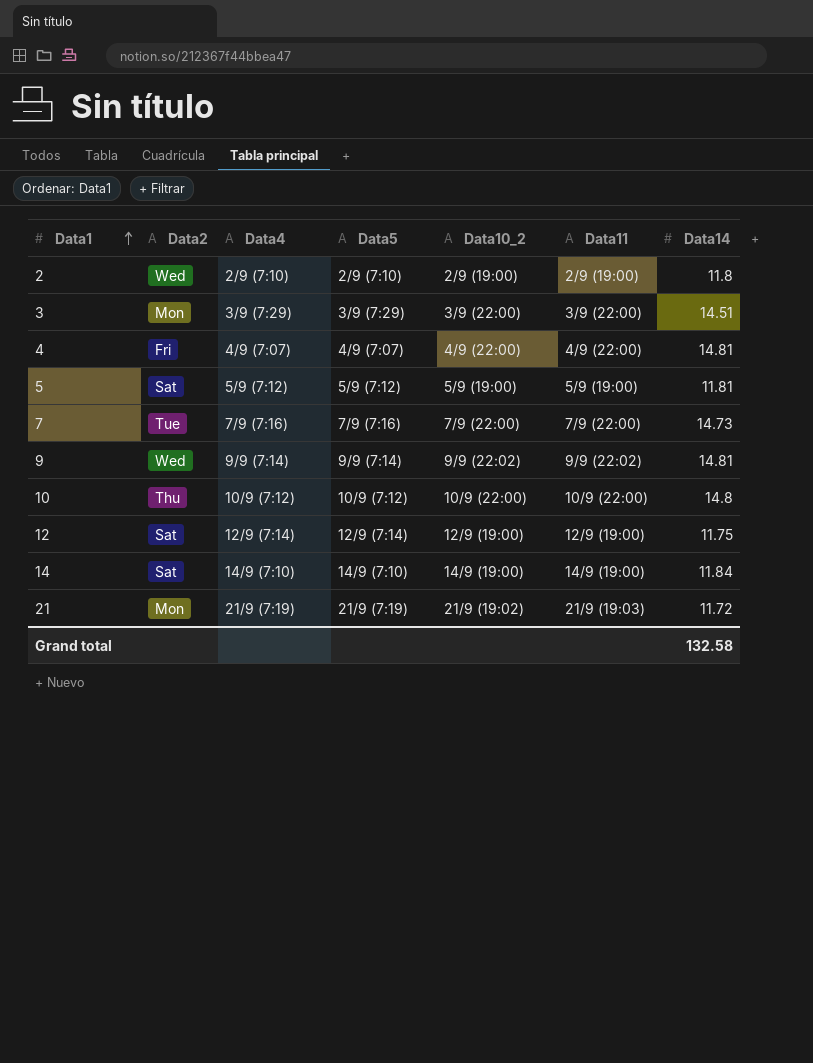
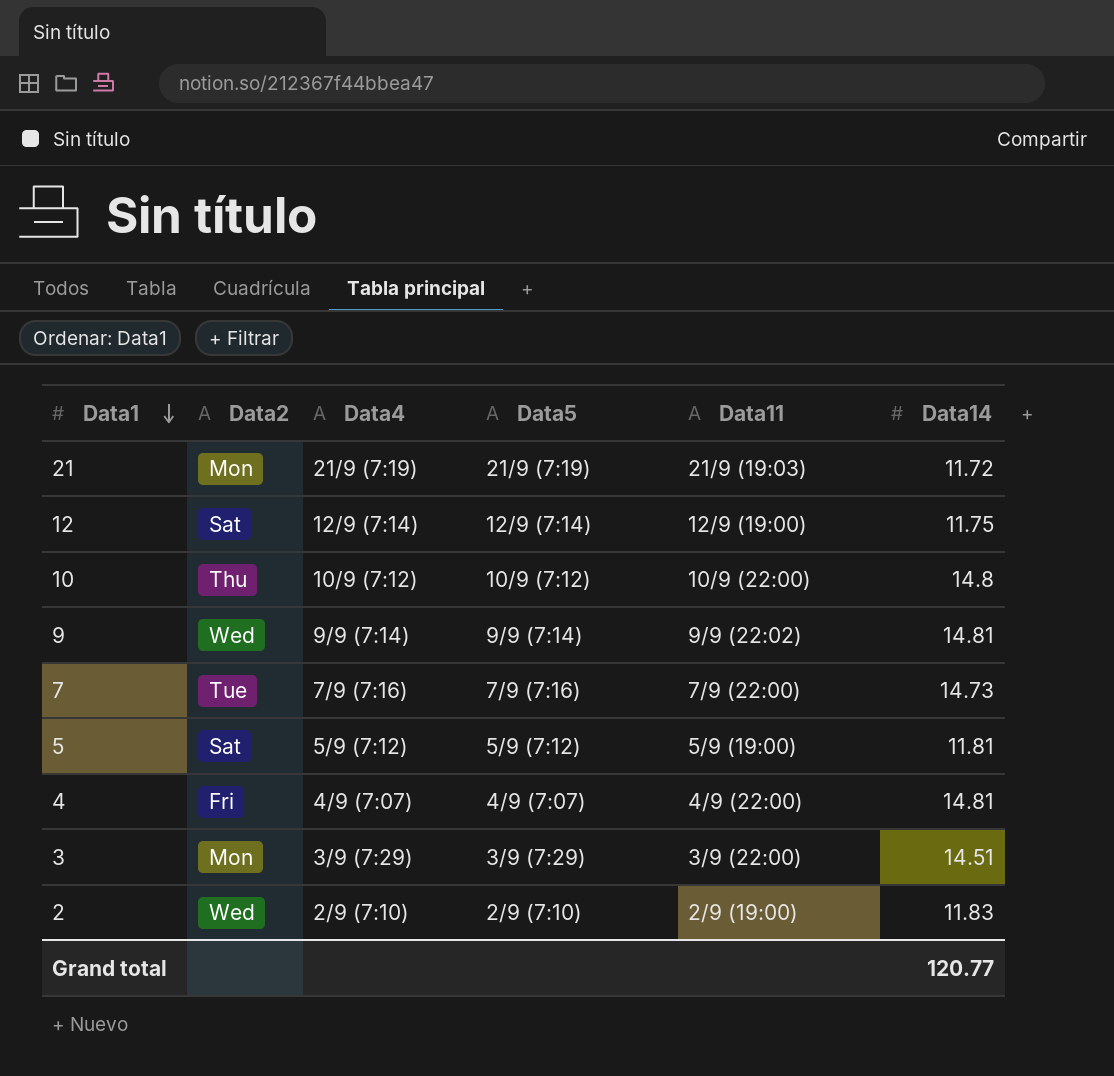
row order: Data1 ascending -> Data1 descending
column Data10_2 | position: 5 -> none
row 14: Sat | 14/9 (7:10) | 14/9 (7:10) | 14/9 (19:00) | 14/9 (19:00) | 11.84 -> none
2 | Data14: 11.8 -> 11.83
Grand total | Data14: 132.58 -> 120.77

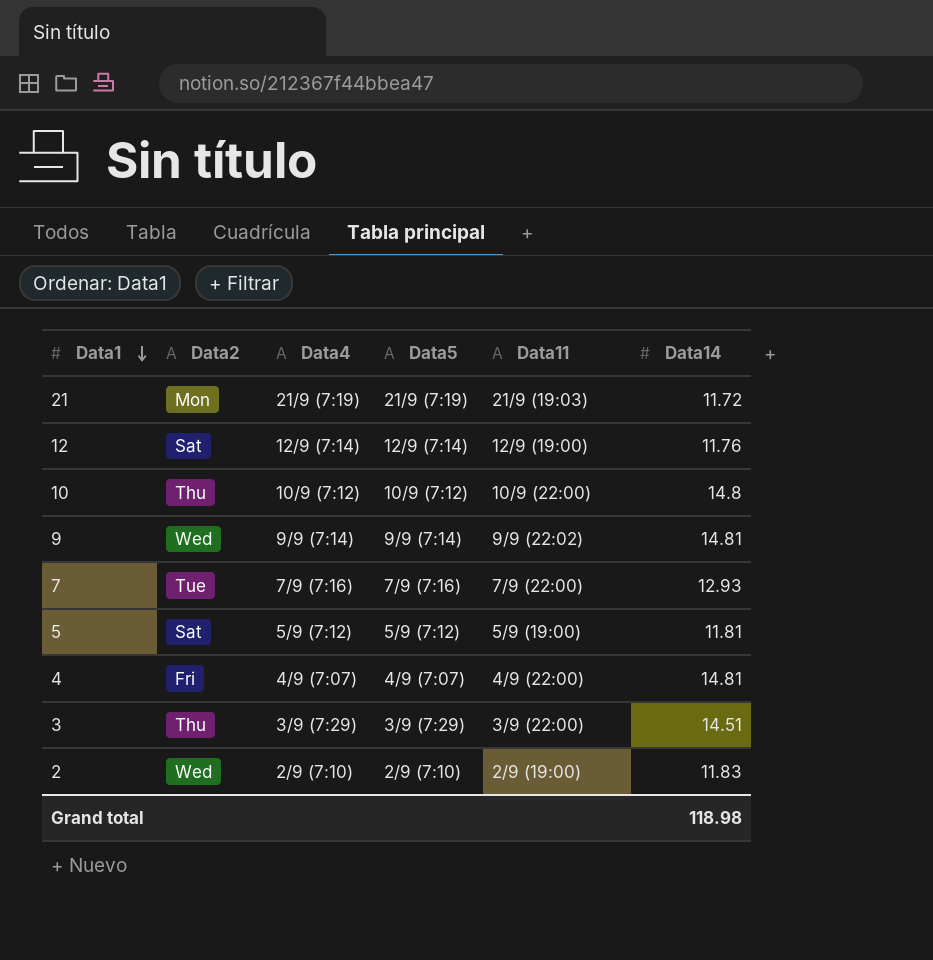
12 | Data14: 11.75 -> 11.76
7 | Data14: 14.73 -> 12.93
3 | Data2: Mon -> Thu
Grand total | Data14: 120.77 -> 118.98

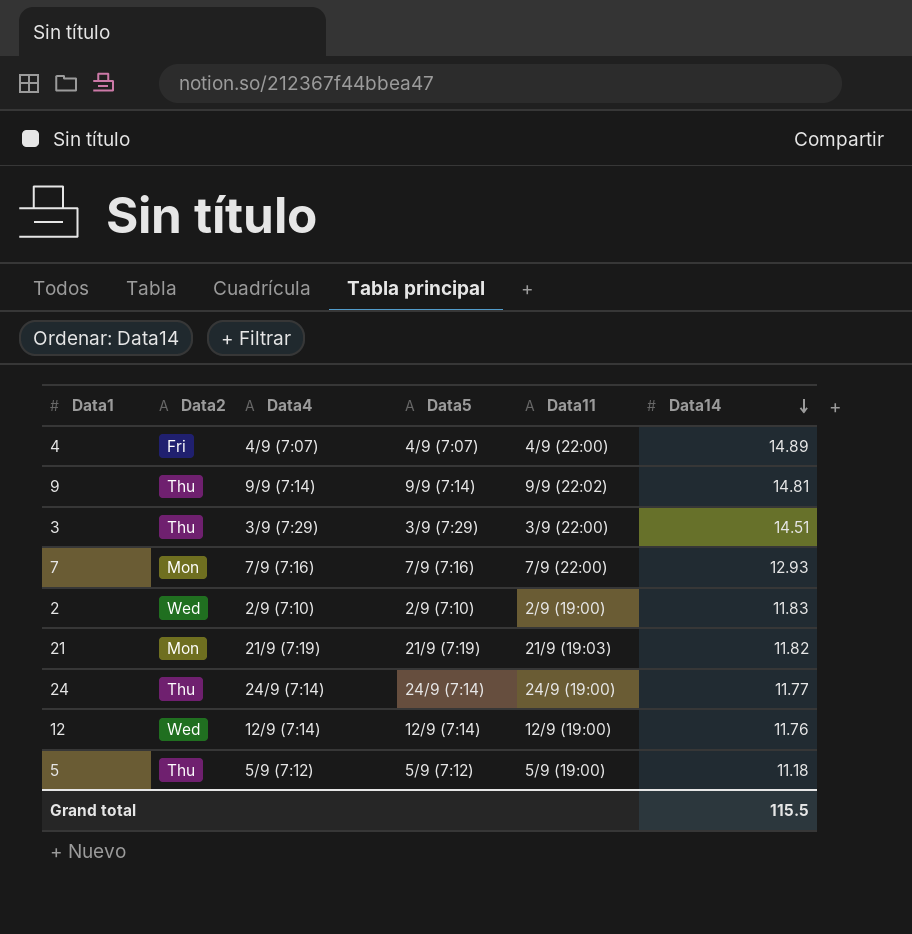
row order: Data1 descending -> Data14 descending
row 10: Thu | 10/9 (7:12) | 10/9 (7:12) | 10/9 (22:00) | 14.8 -> none
4 | Data14: 14.81 -> 14.89
9 | Data2: Wed -> Thu
7 | Data2: Tue -> Mon
21 | Data14: 11.72 -> 11.82
row 24: none -> Thu | 24/9 (7:14) | 24/9 (7:14) | 24/9 (19:00) | 11.77
12 | Data2: Sat -> Wed
5 | Data2: Sat -> Thu
5 | Data14: 11.81 -> 11.18
Grand total | Data14: 118.98 -> 115.5

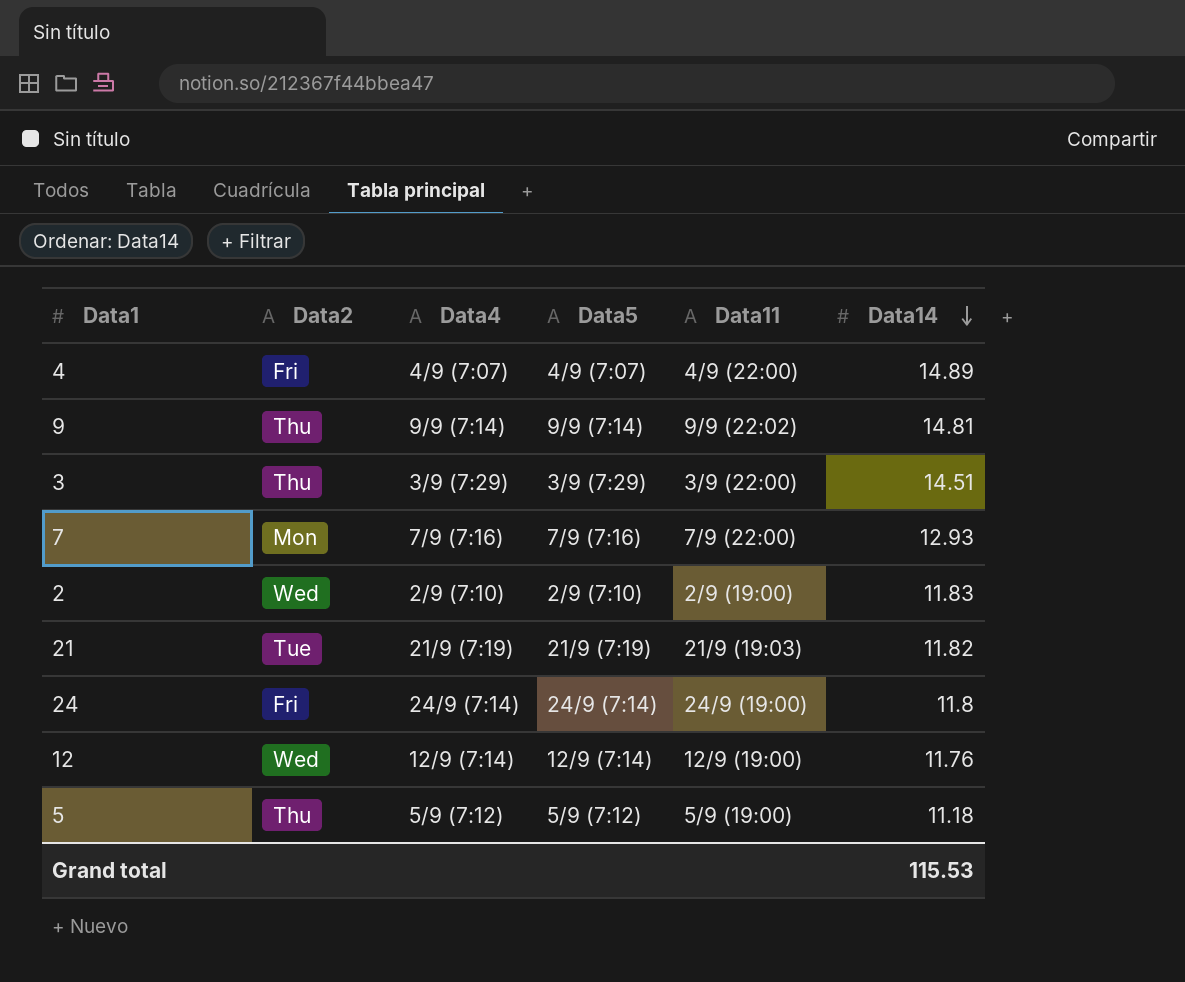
21 | Data2: Mon -> Tue
24 | Data2: Thu -> Fri
24 | Data14: 11.77 -> 11.8
Grand total | Data14: 115.5 -> 115.53

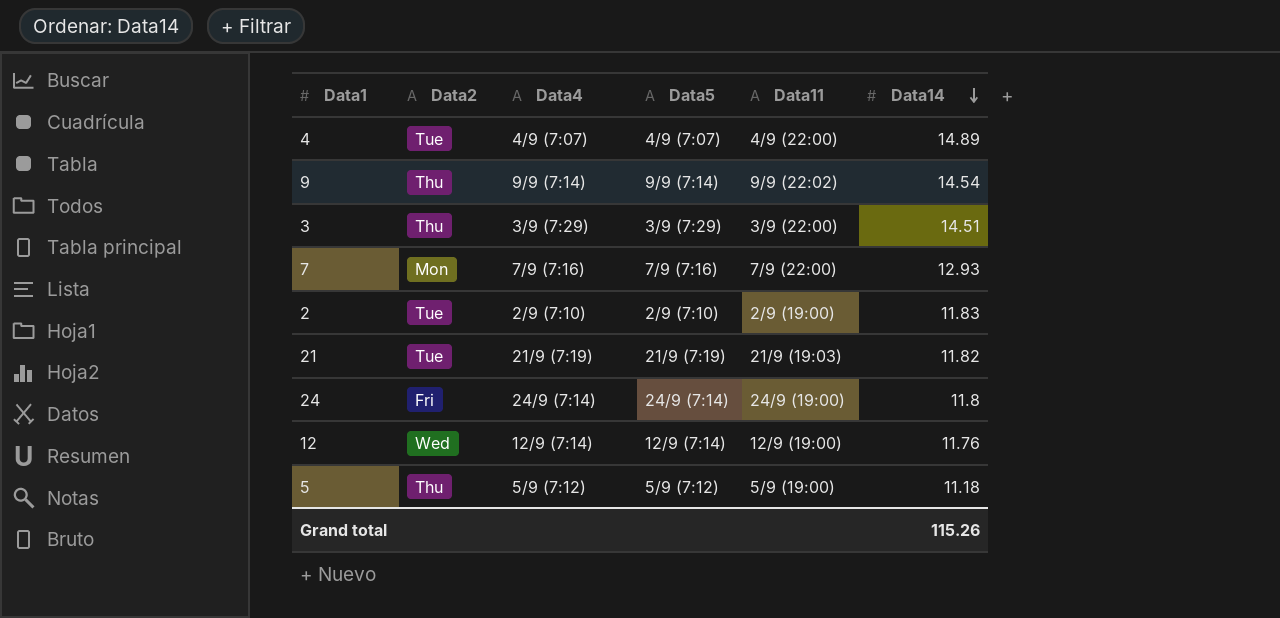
4 | Data2: Fri -> Tue
9 | Data14: 14.81 -> 14.54
2 | Data2: Wed -> Tue
Grand total | Data14: 115.53 -> 115.26

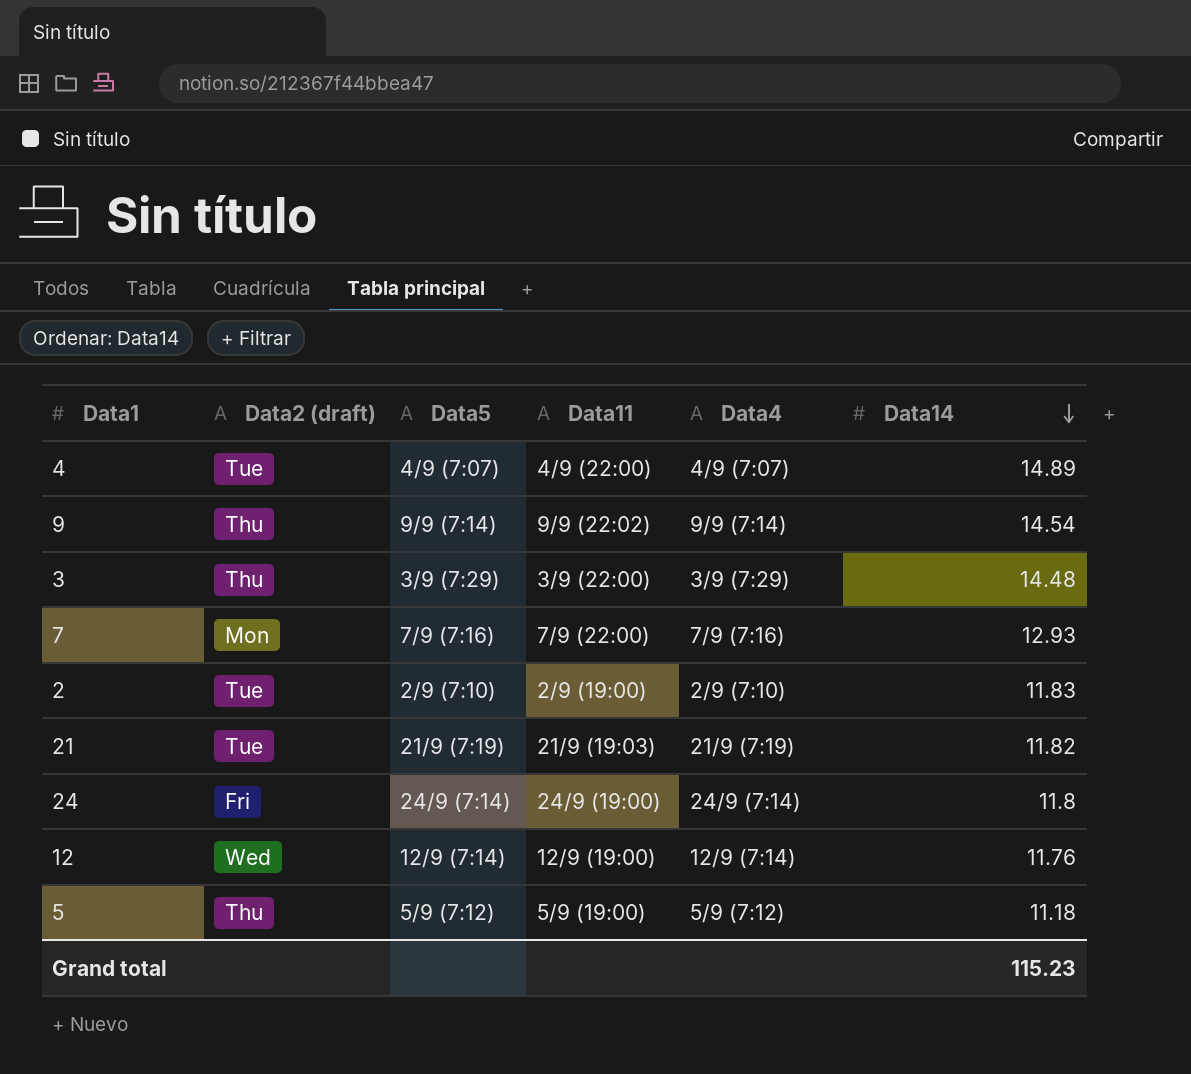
column name: Data2 -> Data2 (draft)
column Data4 | position: 3 -> 5
3 | Data14: 14.51 -> 14.48
Grand total | Data14: 115.26 -> 115.23

